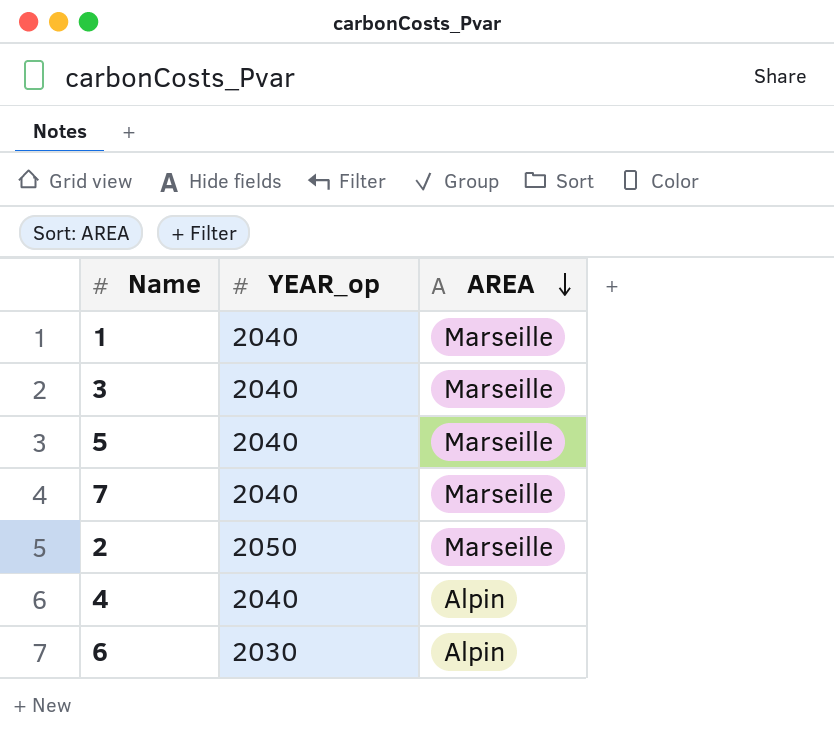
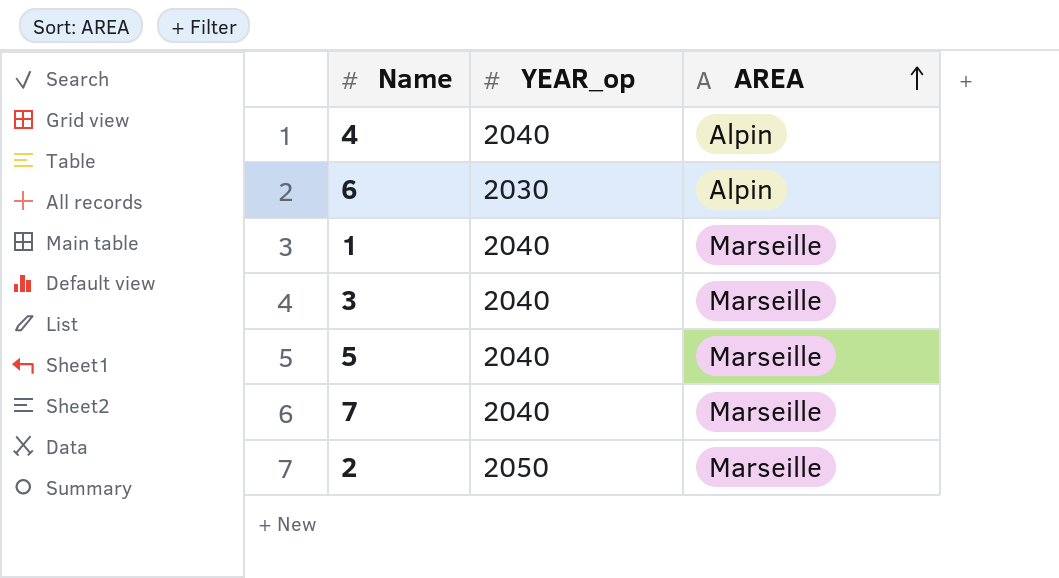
row order: AREA descending -> AREA ascending

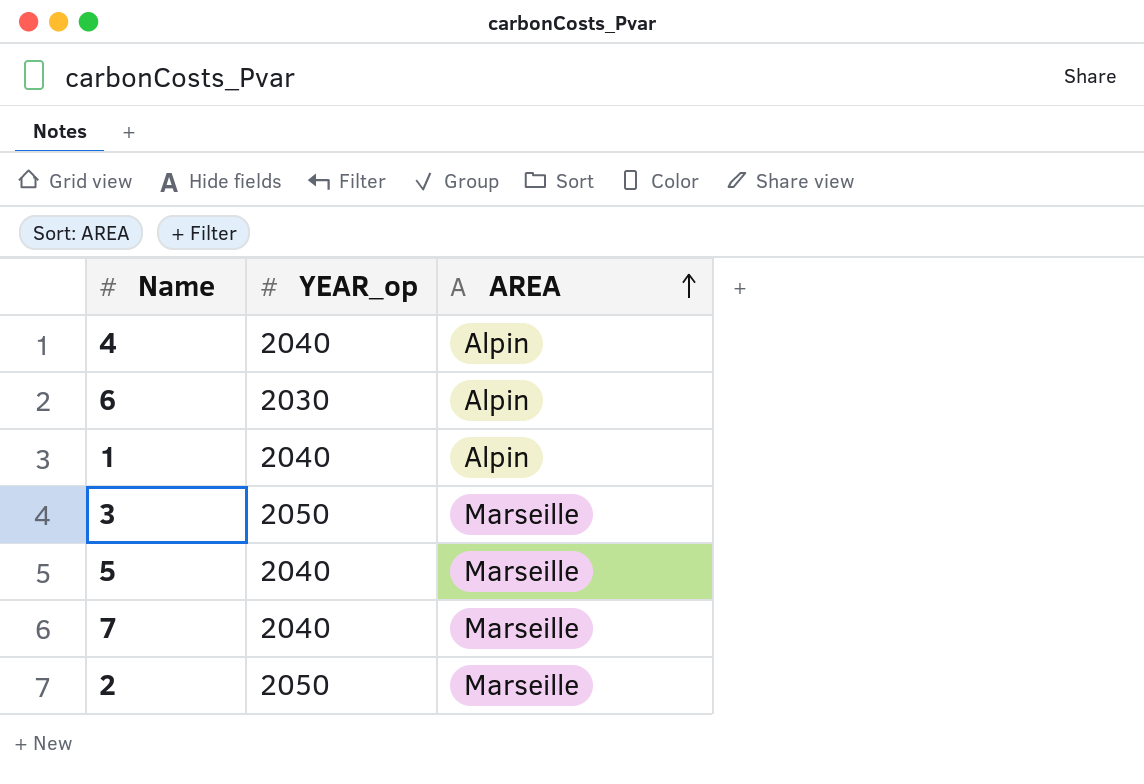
1 | AREA: Marseille -> Alpin
3 | YEAR_op: 2040 -> 2050

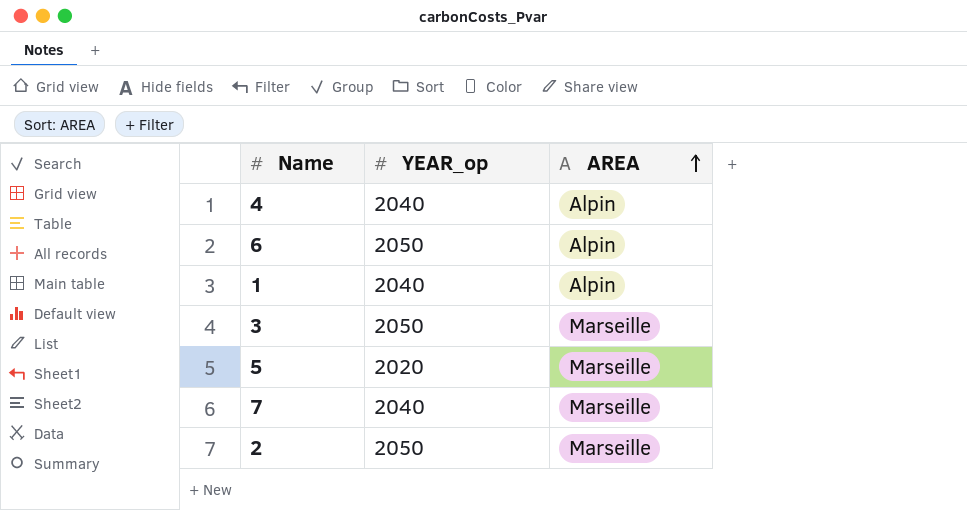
6 | YEAR_op: 2030 -> 2050
5 | YEAR_op: 2040 -> 2020

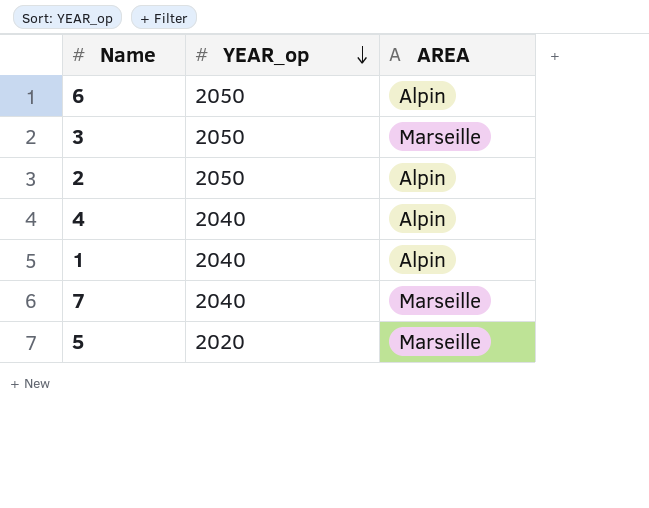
row order: AREA ascending -> YEAR_op descending
2 | AREA: Marseille -> Alpin

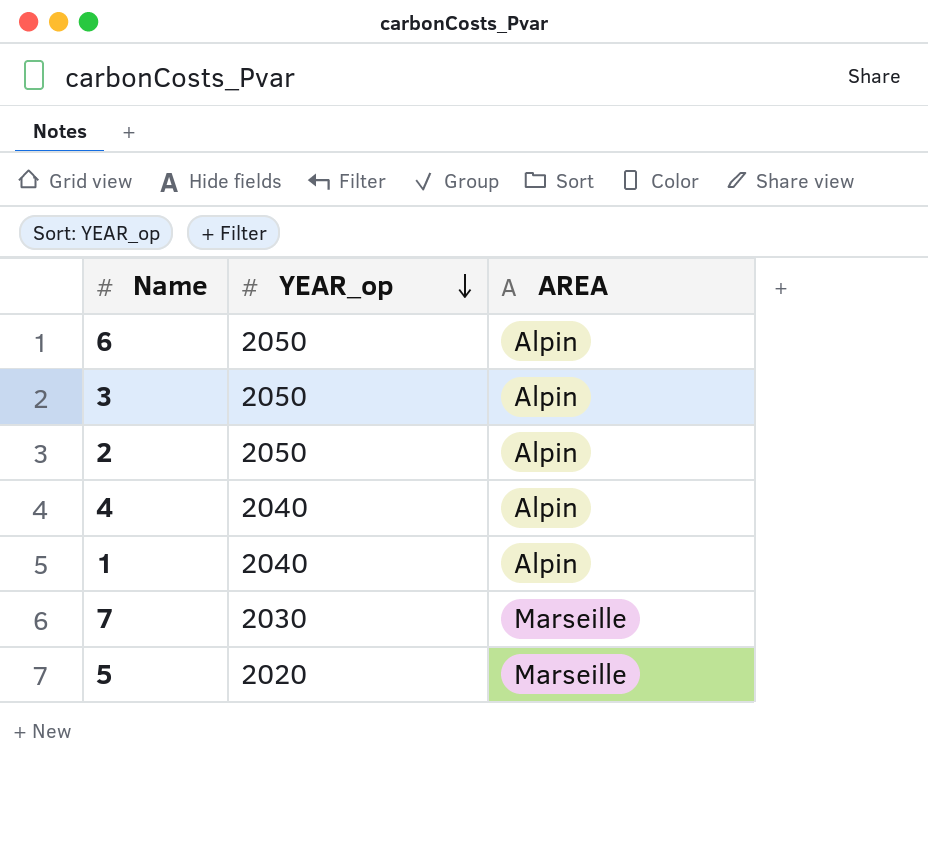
3 | AREA: Marseille -> Alpin
7 | YEAR_op: 2040 -> 2030

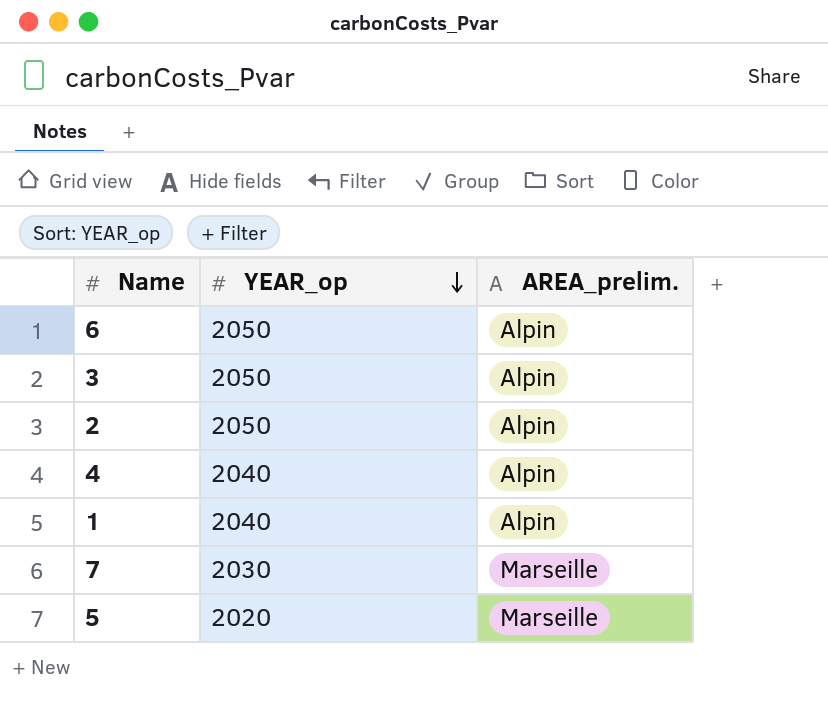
column name: AREA -> AREA_prelim.

